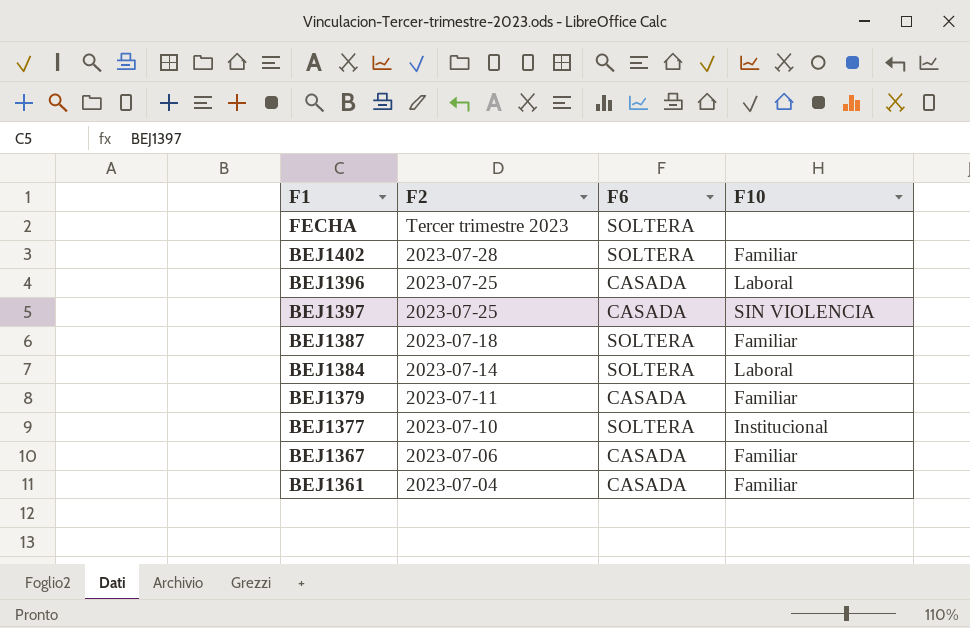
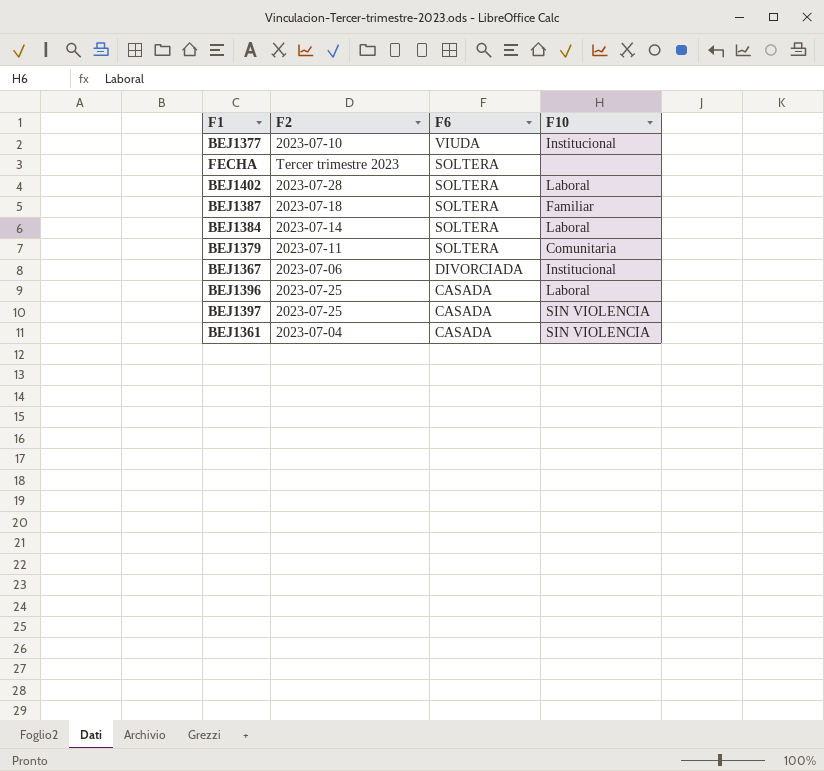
row order: F2 descending -> F6 descending
BEJ1377 | F6: SOLTERA -> VIUDA
BEJ1402 | F10: Familiar -> Laboral
BEJ1379 | F6: CASADA -> SOLTERA
BEJ1379 | F10: Familiar -> Comunitaria
BEJ1367 | F6: CASADA -> DIVORCIADA
BEJ1367 | F10: Familiar -> Institucional
BEJ1361 | F10: Familiar -> SIN VIOLENCIA

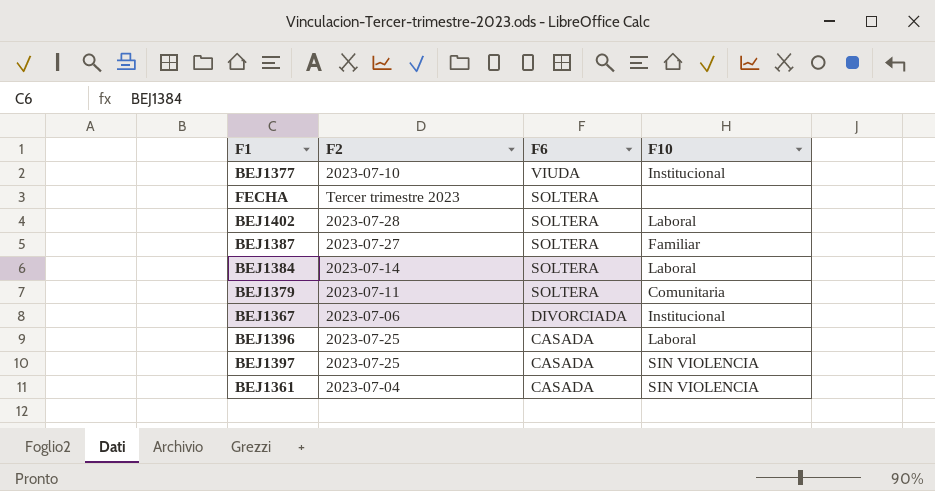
BEJ1387 | F2: 2023-07-18 -> 2023-07-27

